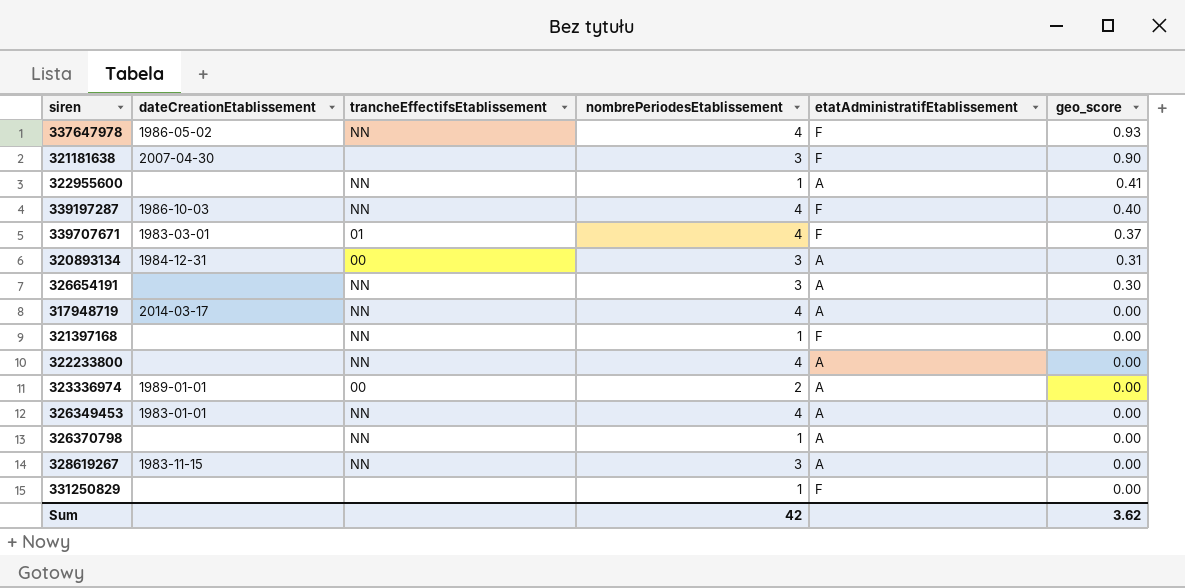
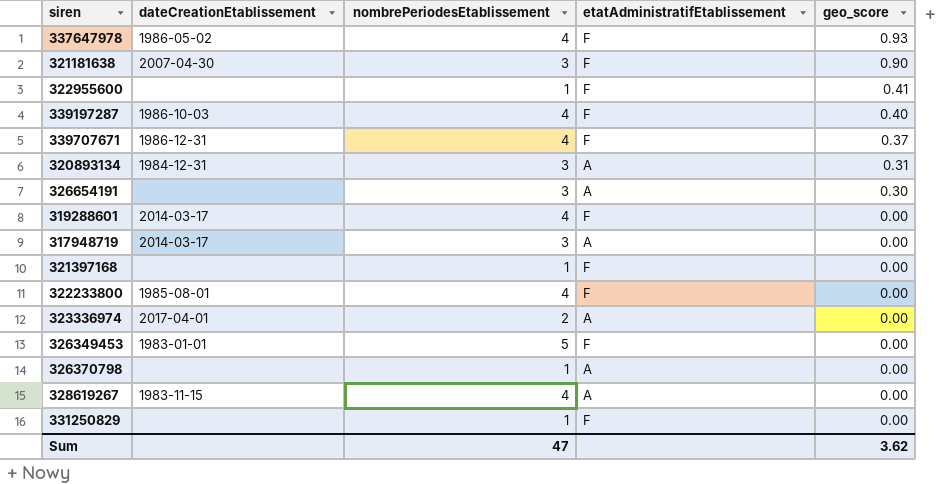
column trancheEffectifsEtablissement | position: 3 -> none
322955600 | etatAdministratifEtablissement: A -> F
339707671 | dateCreationEtablissement: 1983-03-01 -> 1986-12-31
row 319288601: none -> 2014-03-17 | 4 | F | 0.00
317948719 | nombrePeriodesEtablissement: 4 -> 3
322233800 | dateCreationEtablissement: none -> 1985-08-01
322233800 | etatAdministratifEtablissement: A -> F
323336974 | dateCreationEtablissement: 1989-01-01 -> 2017-04-01
326349453 | nombrePeriodesEtablissement: 4 -> 5
326349453 | etatAdministratifEtablissement: A -> F
328619267 | nombrePeriodesEtablissement: 3 -> 4
Sum | nombrePeriodesEtablissement: 42 -> 47

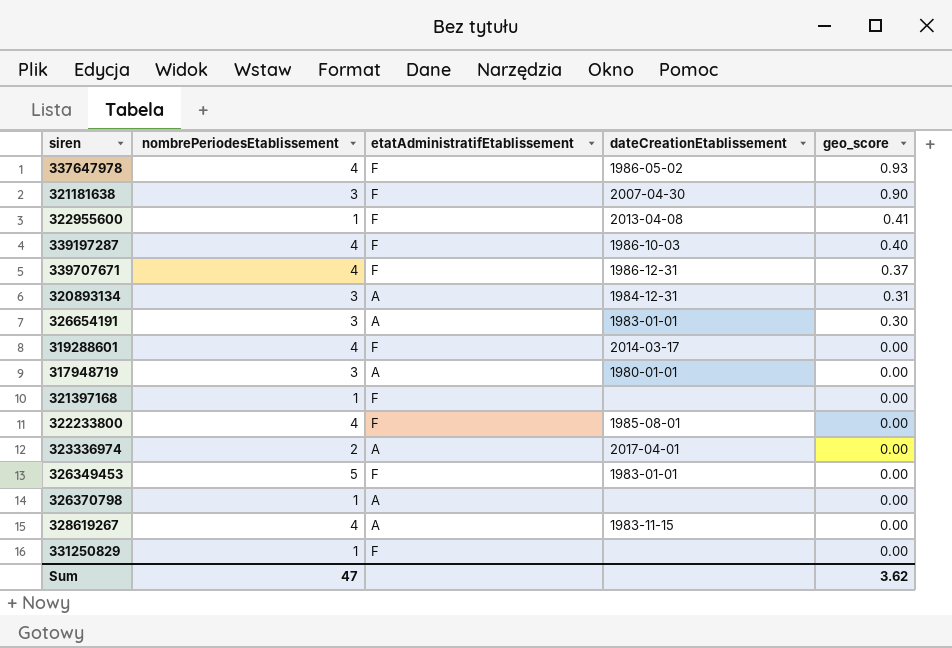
column dateCreationEtablissement | position: 2 -> 4
322955600 | dateCreationEtablissement: none -> 2013-04-08
326654191 | dateCreationEtablissement: none -> 1983-01-01
317948719 | dateCreationEtablissement: 2014-03-17 -> 1980-01-01

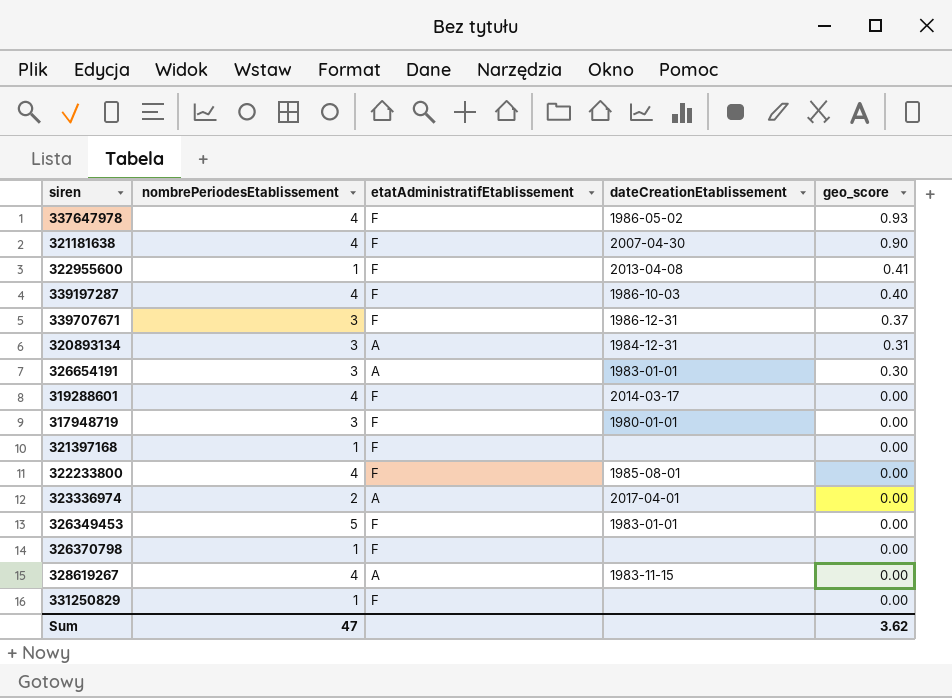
321181638 | nombrePeriodesEtablissement: 3 -> 4
339707671 | nombrePeriodesEtablissement: 4 -> 3
317948719 | etatAdministratifEtablissement: A -> F
326370798 | etatAdministratifEtablissement: A -> F

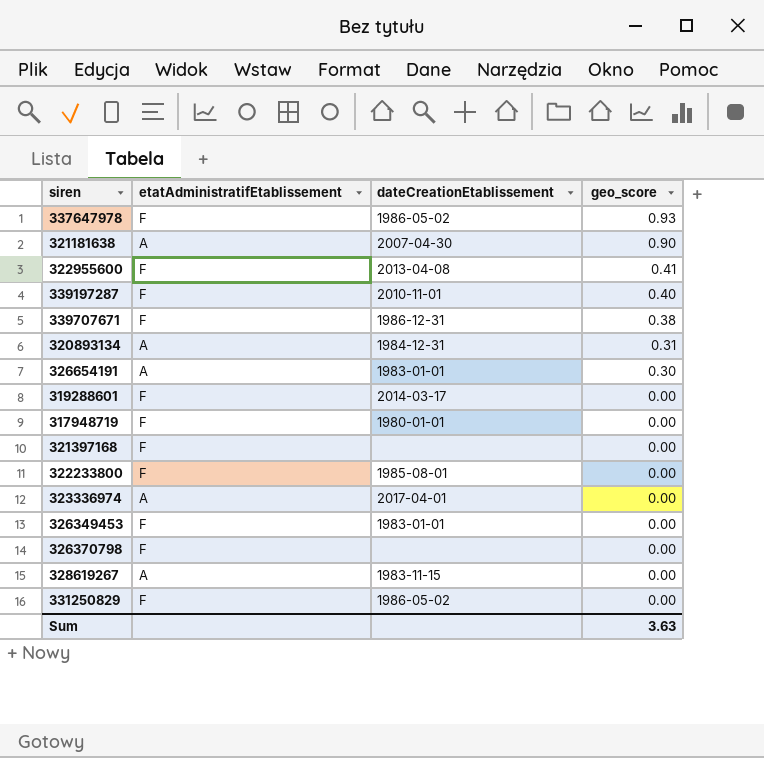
column nombrePeriodesEtablissement | position: 2 -> none
321181638 | etatAdministratifEtablissement: F -> A
339197287 | dateCreationEtablissement: 1986-10-03 -> 2010-11-01
339707671 | geo_score: 0.37 -> 0.38
331250829 | dateCreationEtablissement: none -> 1986-05-02
Sum | geo_score: 3.62 -> 3.63

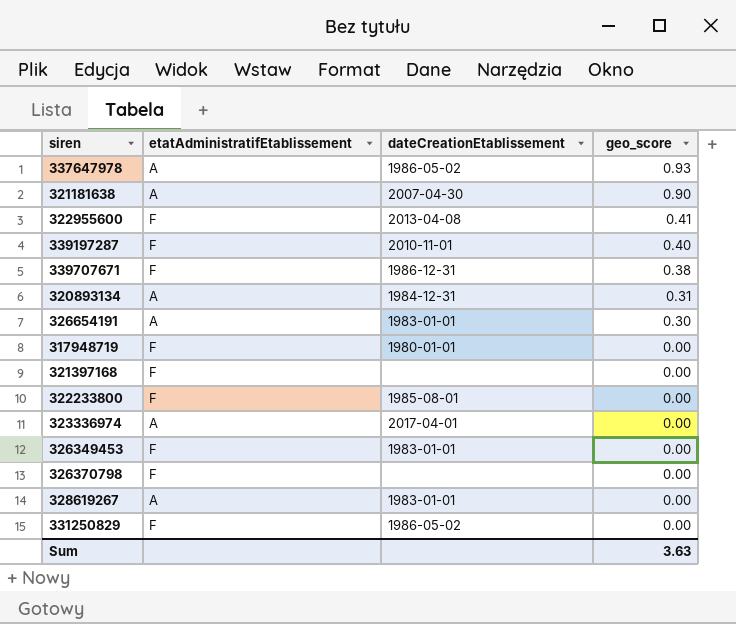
row 319288601: F | 2014-03-17 | 0.00 -> none
337647978 | etatAdministratifEtablissement: F -> A
328619267 | dateCreationEtablissement: 1983-11-15 -> 1983-01-01

